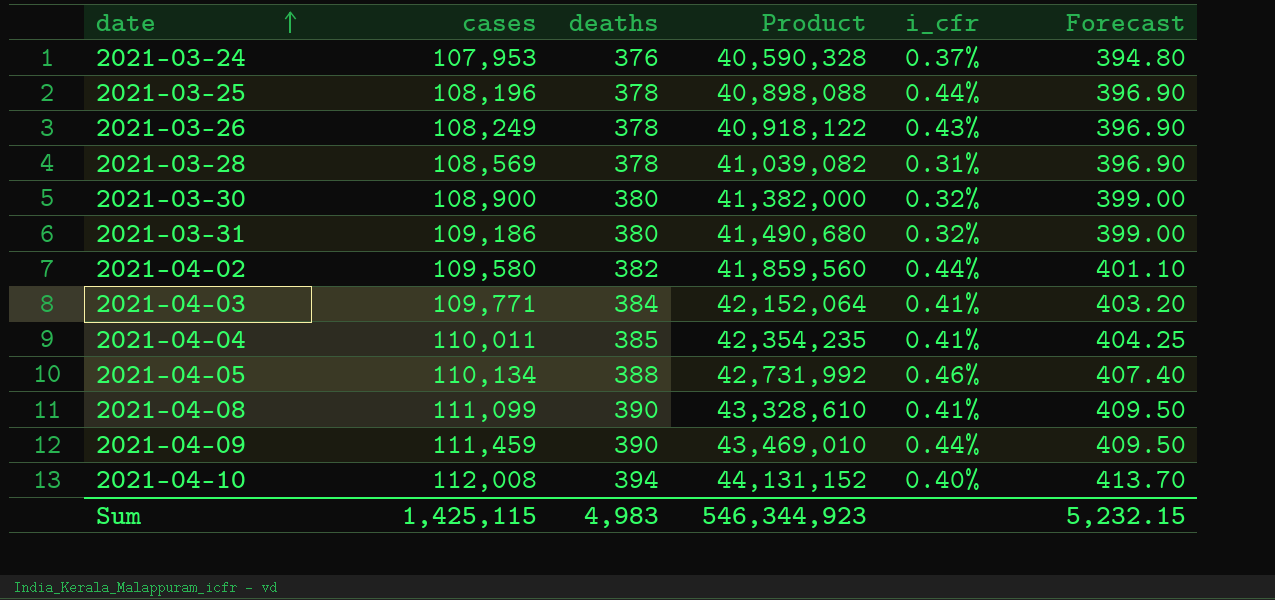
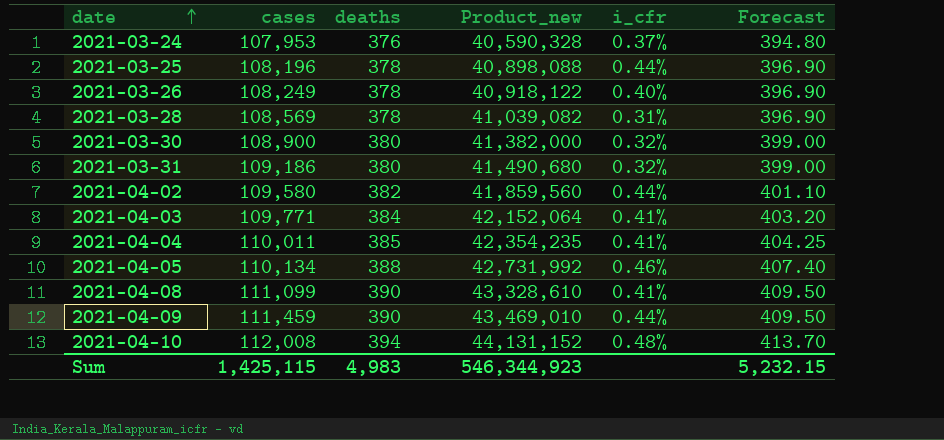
column name: Product -> Product_new
2021-03-26 | i_cfr: 0.43% -> 0.40%
2021-04-10 | i_cfr: 0.40% -> 0.48%

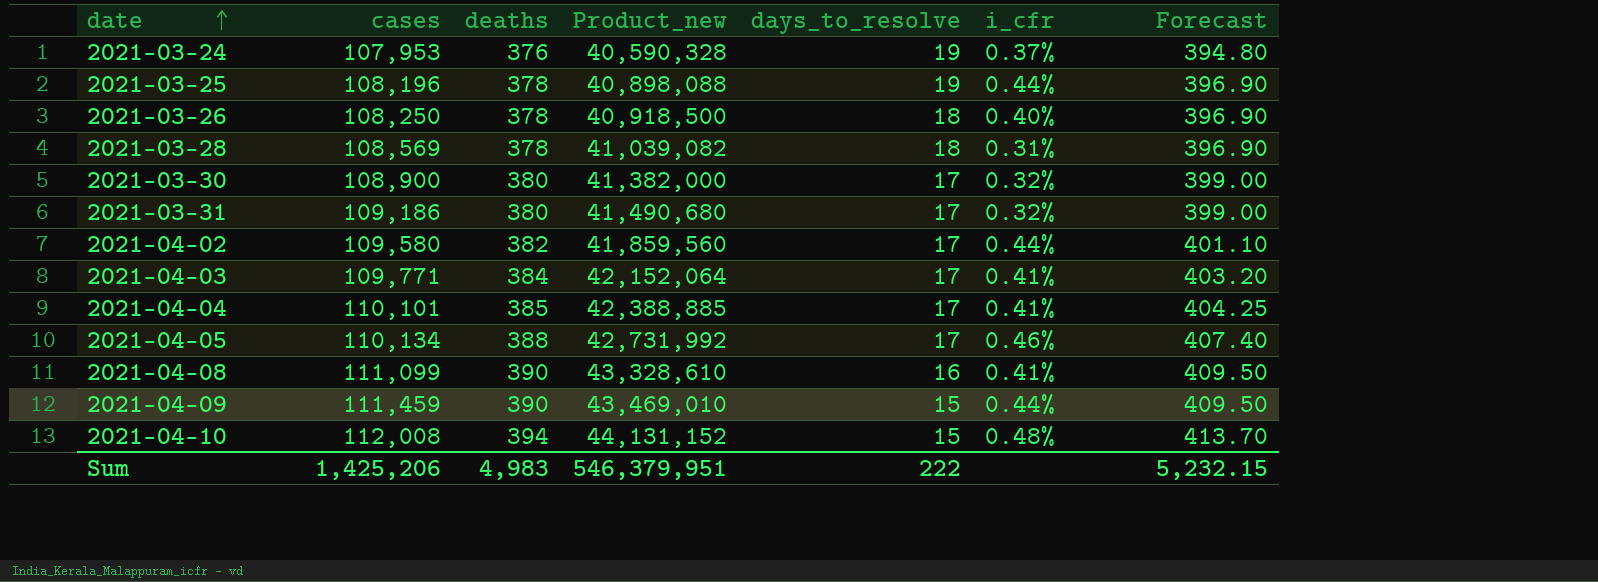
column days_to_resolve | position: none -> 5
2021-03-26 | cases: 108,249 -> 108,250
2021-03-26 | Product_new: 40,918,122 -> 40,918,500
2021-04-04 | cases: 110,011 -> 110,101
2021-04-04 | Product_new: 42,354,235 -> 42,388,885
Sum | cases: 1,425,115 -> 1,425,206
Sum | Product_new: 546,344,923 -> 546,379,951

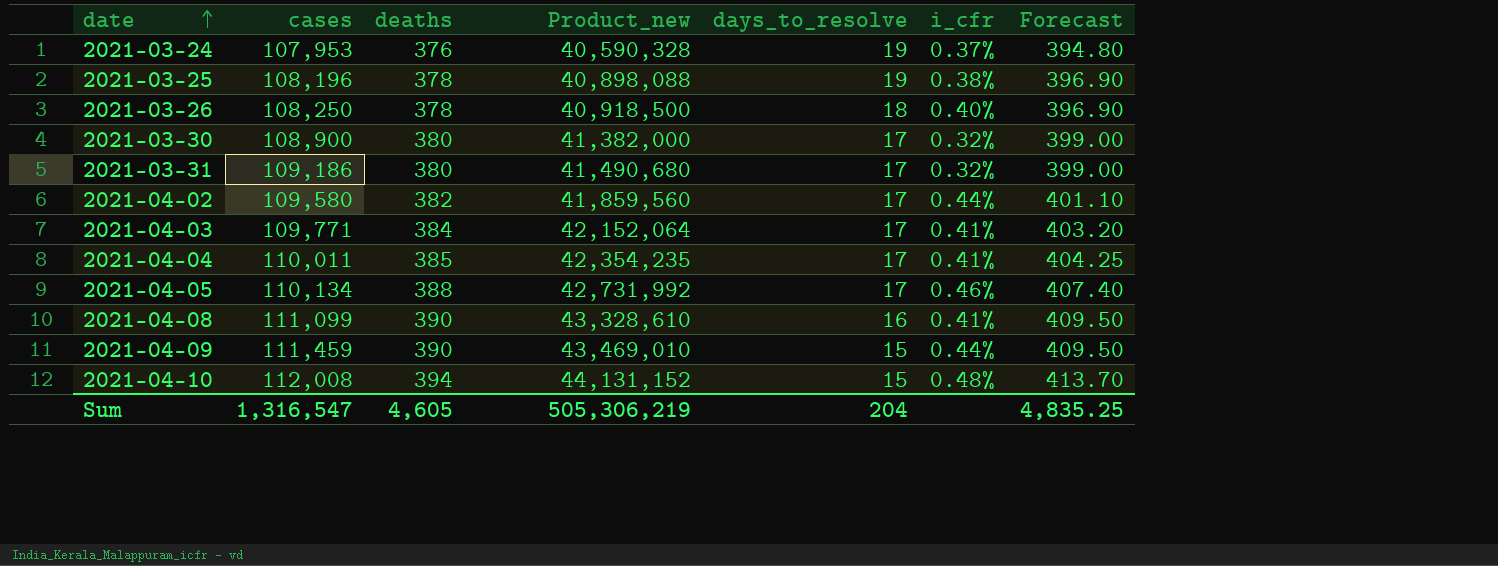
row 2021-03-28: 108,569 | 378 | 41,039,082 | 18 | 0.31% | 396.90 -> none
2021-03-25 | i_cfr: 0.44% -> 0.38%
2021-04-04 | cases: 110,101 -> 110,011
2021-04-04 | Product_new: 42,388,885 -> 42,354,235
Sum | cases: 1,425,206 -> 1,316,547
Sum | deaths: 4,983 -> 4,605
Sum | Product_new: 546,379,951 -> 505,306,219
Sum | days_to_resolve: 222 -> 204
Sum | Forecast: 5,232.15 -> 4,835.25

